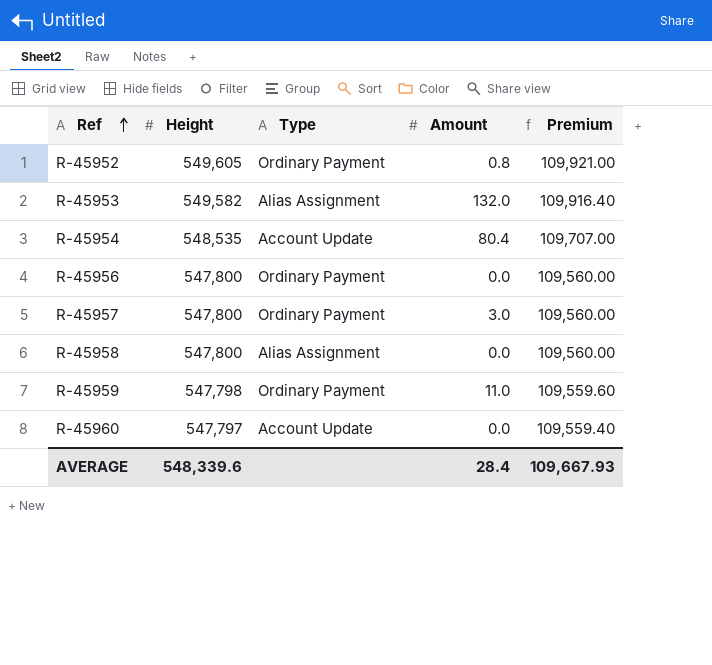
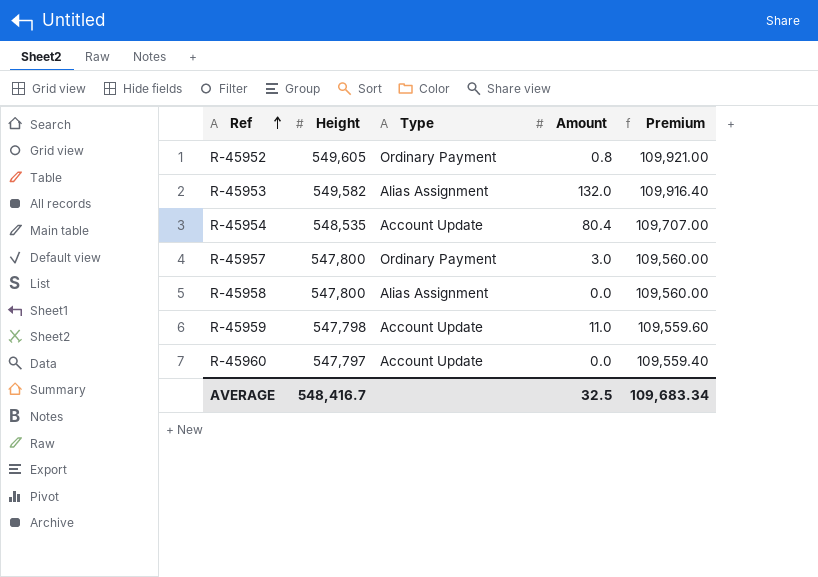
row R-45956: 547,800 | Ordinary Payment | 0.0 | 109,560.00 -> none
R-45959 | Type: Ordinary Payment -> Account Update
AVERAGE | Height: 548,339.6 -> 548,416.7
AVERAGE | Amount: 28.4 -> 32.5
AVERAGE | Premium: 109,667.93 -> 109,683.34

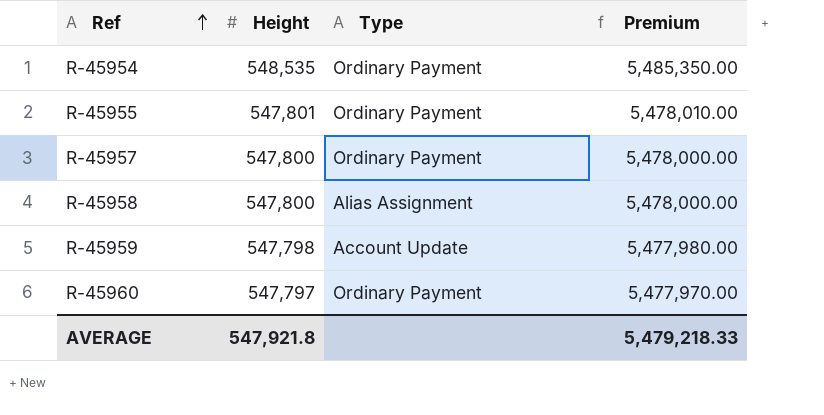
column Amount | position: 4 -> none
column Premium | formula: [Height] * 0.2 -> [Height] * 10
row R-45952: 549,605 | Ordinary Payment | 0.8 | 109,921.00 -> none
row R-45953: 549,582 | Alias Assignment | 132.0 | 109,916.40 -> none
R-45954 | Type: Account Update -> Ordinary Payment
row R-45955: none -> 547,801 | Ordinary Payment | 5,478,010.00
R-45960 | Type: Account Update -> Ordinary Payment
AVERAGE | Height: 548,416.7 -> 547,921.8
AVERAGE | Premium: 109,683.34 -> 5,479,218.33

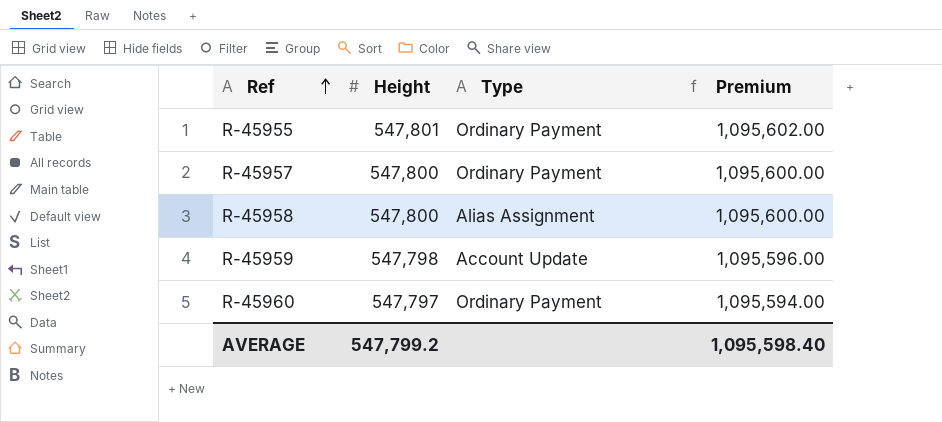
column Premium | formula: [Height] * 10 -> [Height] * 2
row R-45954: 548,535 | Ordinary Payment | 5,485,350.00 -> none
AVERAGE | Height: 547,921.8 -> 547,799.2
AVERAGE | Premium: 5,479,218.33 -> 1,095,598.40

